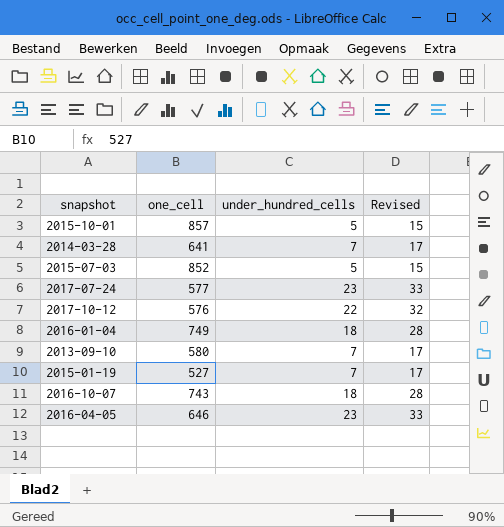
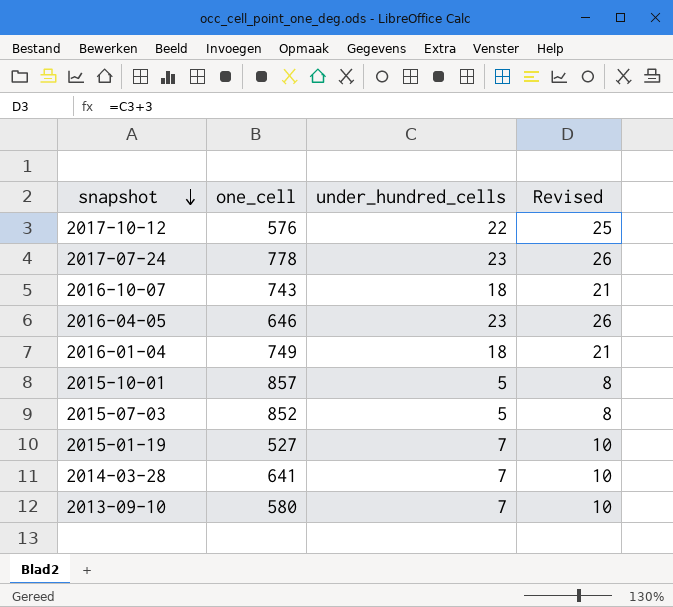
row order: none -> snapshot descending
column Revised | formula: [under_hundred_cells] + 10 -> [under_hundred_cells] + 3
2017-07-24 | one_cell: 577 -> 778

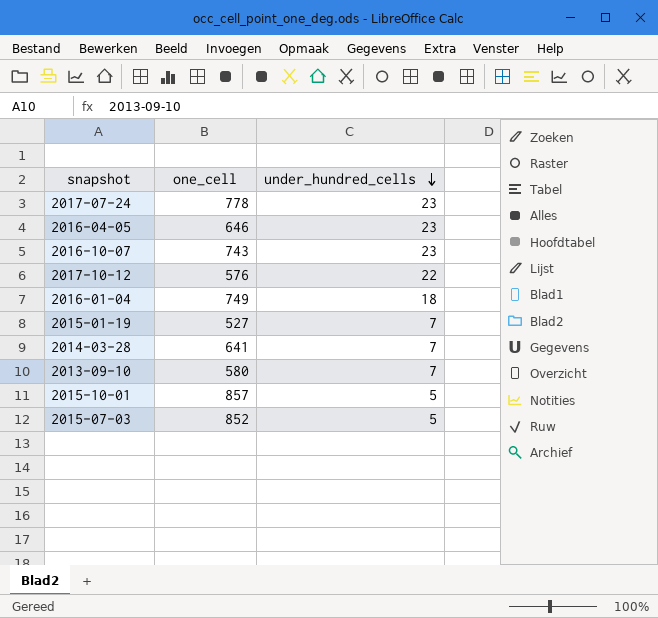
row order: snapshot descending -> under_hundred_cells descending
column Revised | formula: [under_hundred_cells] + 3 -> none
2016-10-07 | under_hundred_cells: 18 -> 23

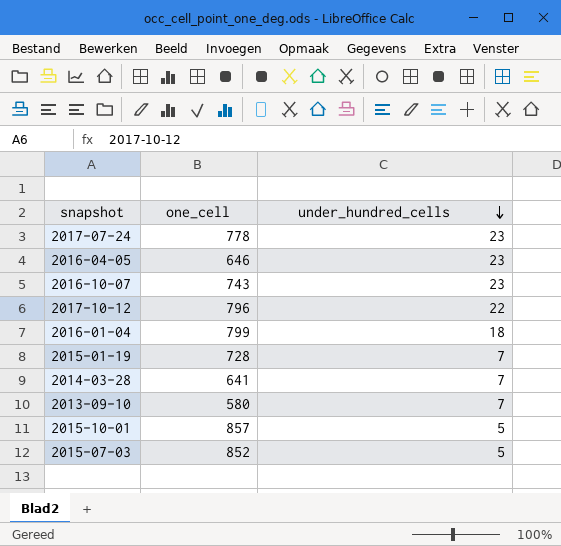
2017-10-12 | one_cell: 576 -> 796
2016-01-04 | one_cell: 749 -> 799
2015-01-19 | one_cell: 527 -> 728

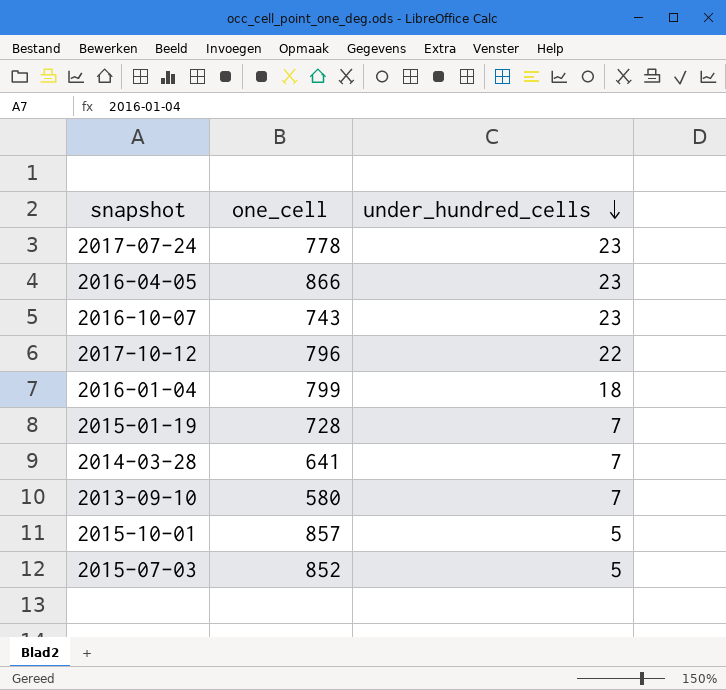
2016-04-05 | one_cell: 646 -> 866

